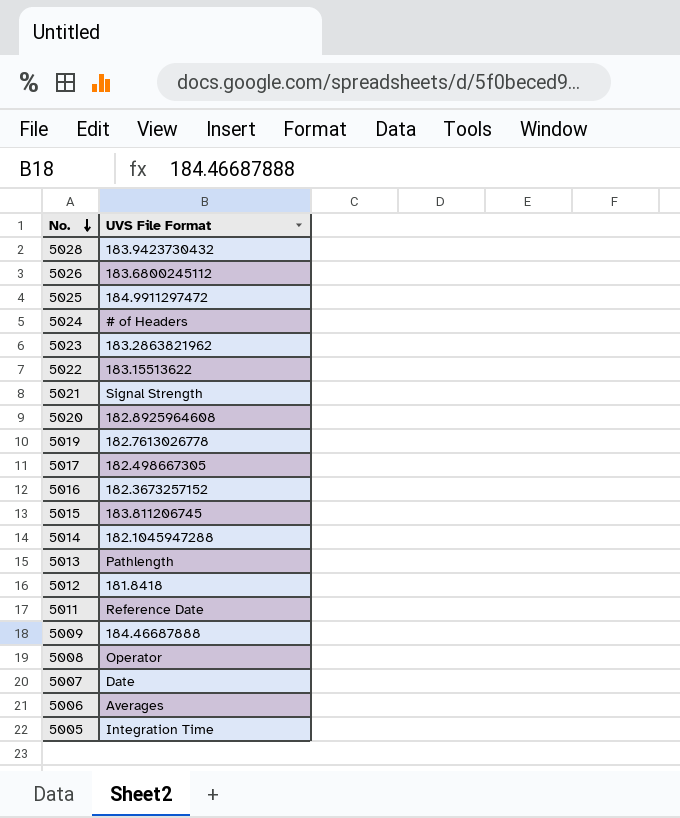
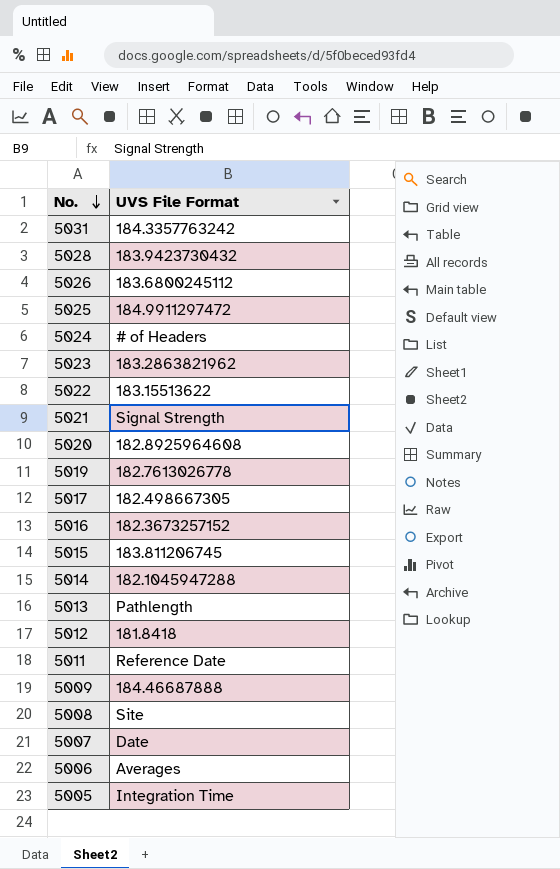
row 5031: none -> 184.3357763242
5008 | UVS File Format: Operator -> Site

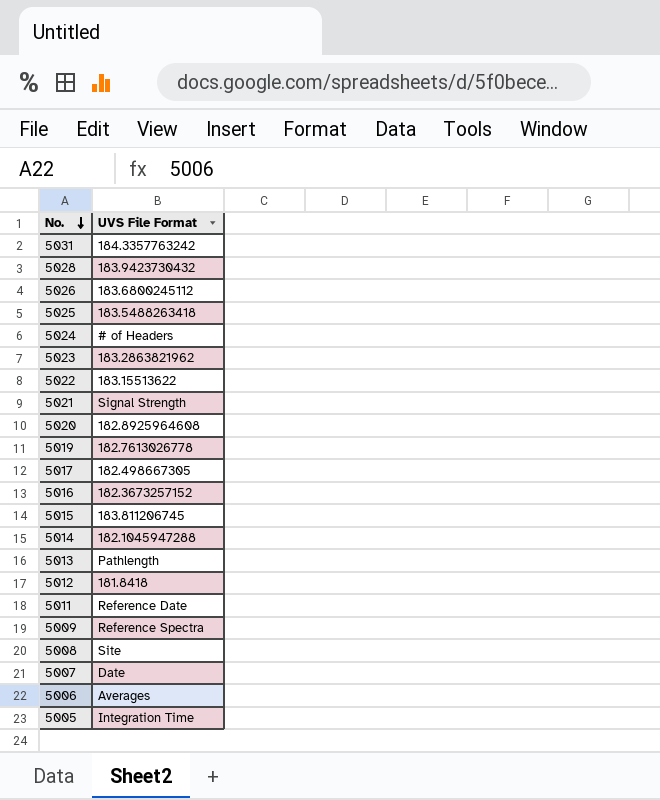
5025 | UVS File Format: 184.9911297472 -> 183.5488263418
5009 | UVS File Format: 184.46687888 -> Reference Spectra

